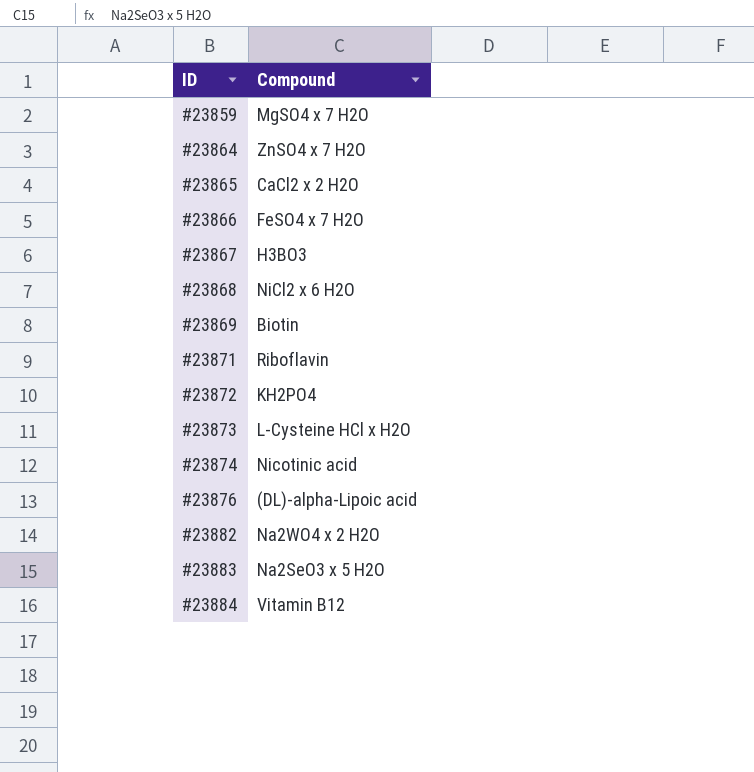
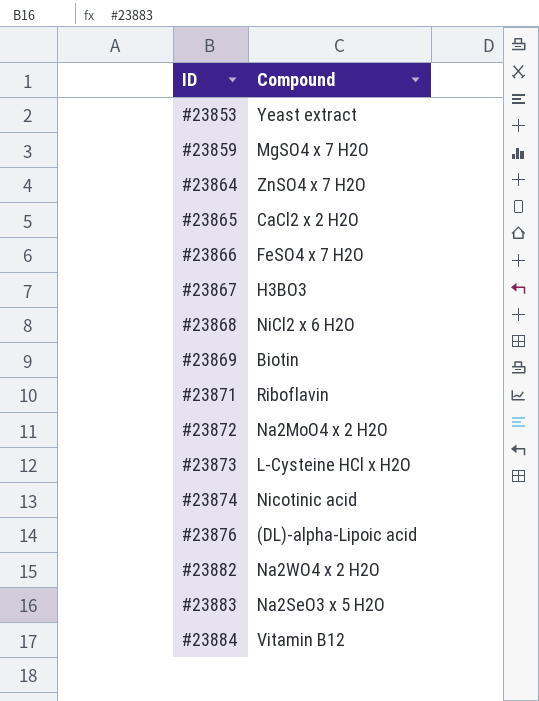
row #23853: none -> Yeast extract
#23872 | Compound: KH2PO4 -> Na2MoO4 x 2 H2O

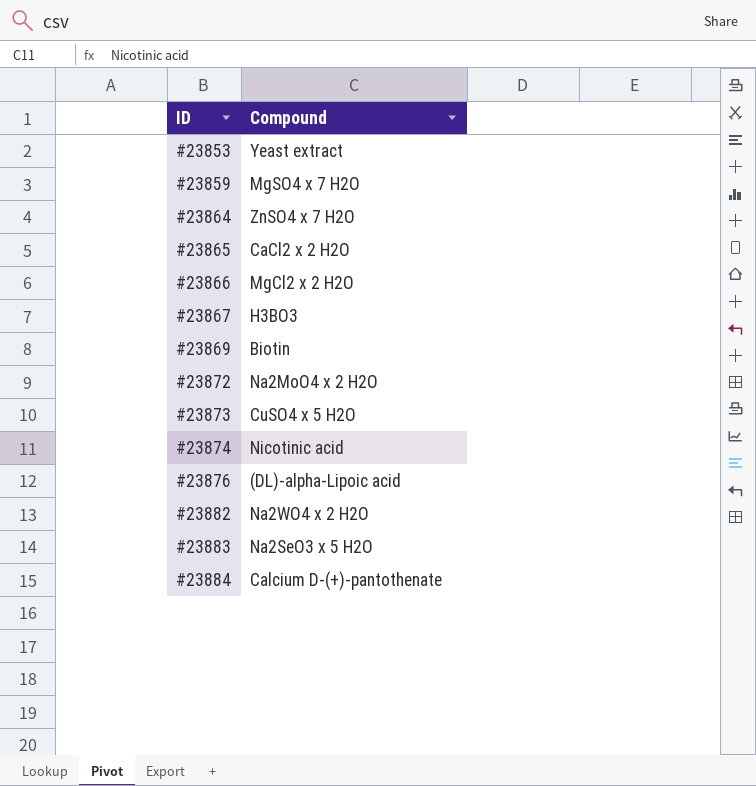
row #23868: NiCl2 x 6 H2O -> none
row #23871: Riboflavin -> none
#23866 | Compound: FeSO4 x 7 H2O -> MgCl2 x 2 H2O
#23873 | Compound: L-Cysteine HCl x H2O -> CuSO4 x 5 H2O
#23884 | Compound: Vitamin B12 -> Calcium D-(+)-pantothenate

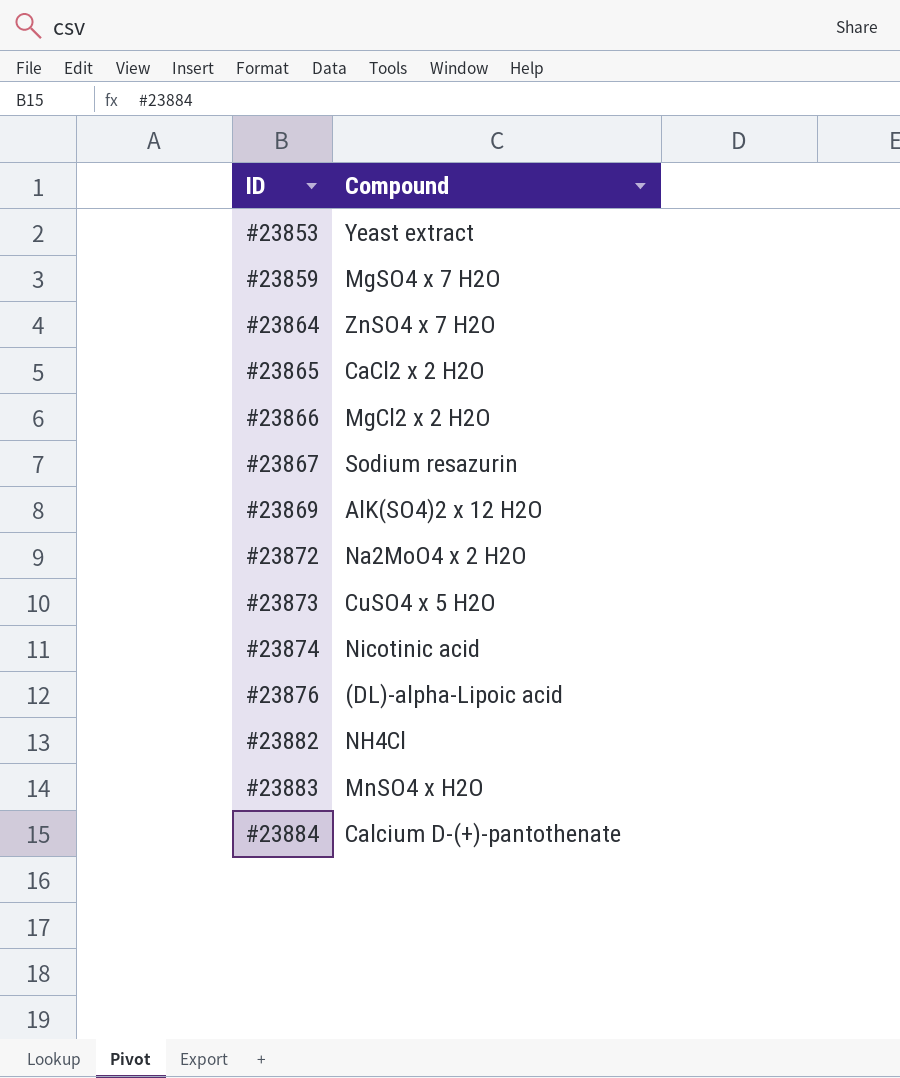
#23867 | Compound: H3BO3 -> Sodium resazurin
#23869 | Compound: Biotin -> AlK(SO4)2 x 12 H2O
#23882 | Compound: Na2WO4 x 2 H2O -> NH4Cl
#23883 | Compound: Na2SeO3 x 5 H2O -> MnSO4 x H2O

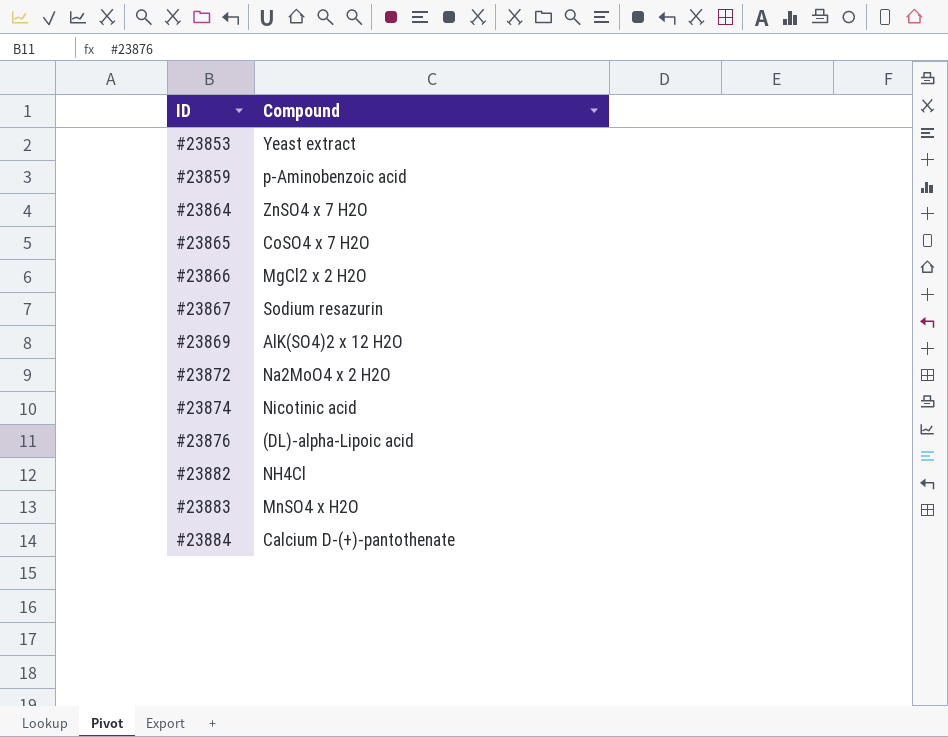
row #23873: CuSO4 x 5 H2O -> none
#23859 | Compound: MgSO4 x 7 H2O -> p-Aminobenzoic acid
#23865 | Compound: CaCl2 x 2 H2O -> CoSO4 x 7 H2O

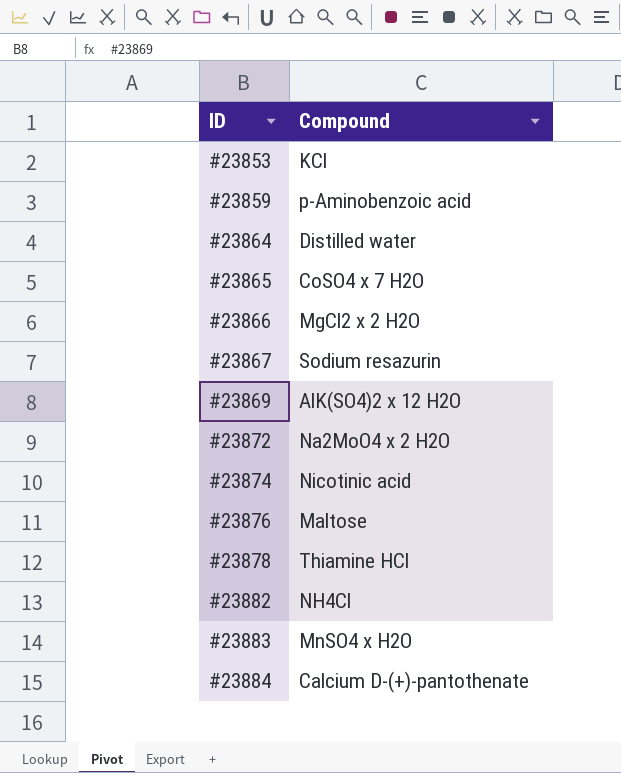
#23853 | Compound: Yeast extract -> KCl
#23864 | Compound: ZnSO4 x 7 H2O -> Distilled water
#23876 | Compound: (DL)-alpha-Lipoic acid -> Maltose
row #23878: none -> Thiamine HCl

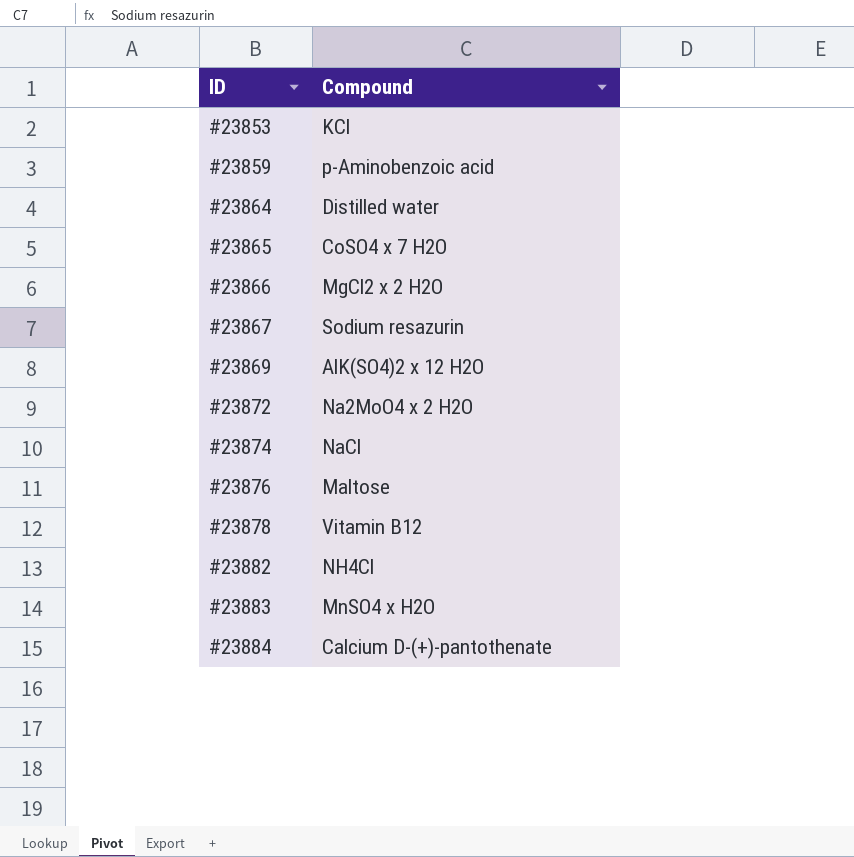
#23874 | Compound: Nicotinic acid -> NaCl
#23878 | Compound: Thiamine HCl -> Vitamin B12

